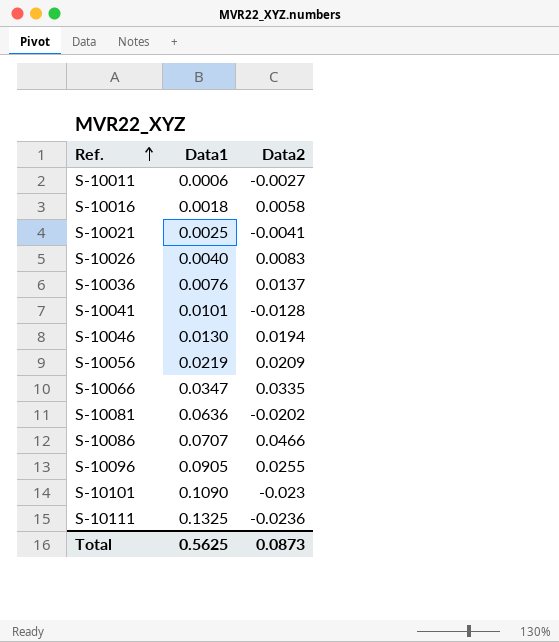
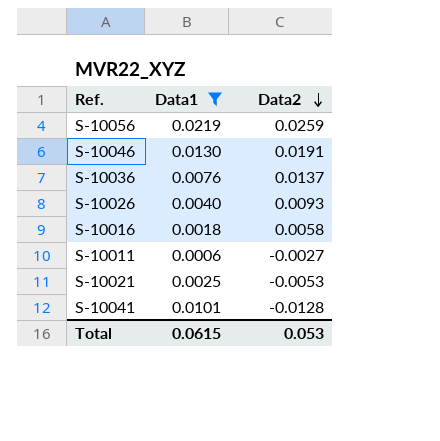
filter: none -> Data1 <= 0.0219
row order: Ref. ascending -> Data2 descending
S-10056 | Data2: 0.0209 -> 0.0259
S-10046 | Data2: 0.0194 -> 0.0191
S-10026 | Data2: 0.0083 -> 0.0093
S-10021 | Data2: -0.0041 -> -0.0053
Total | Data1: 0.5625 -> 0.0615
Total | Data2: 0.0873 -> 0.053

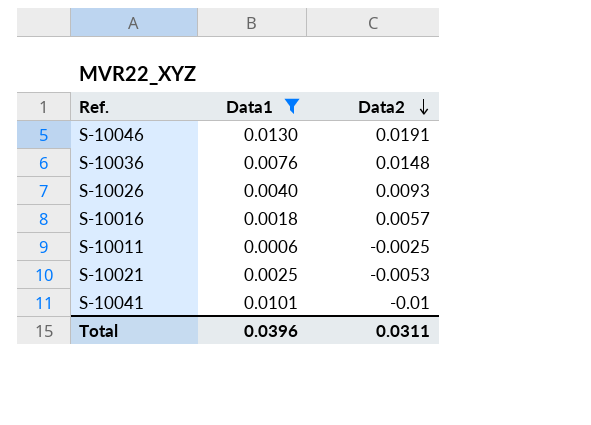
row S-10056: 0.0219 | 0.0259 -> none
S-10036 | Data2: 0.0137 -> 0.0148
S-10016 | Data2: 0.0058 -> 0.0057
S-10011 | Data2: -0.0027 -> -0.0025
S-10041 | Data2: -0.0128 -> -0.01
Total | Data1: 0.0615 -> 0.0396
Total | Data2: 0.053 -> 0.0311

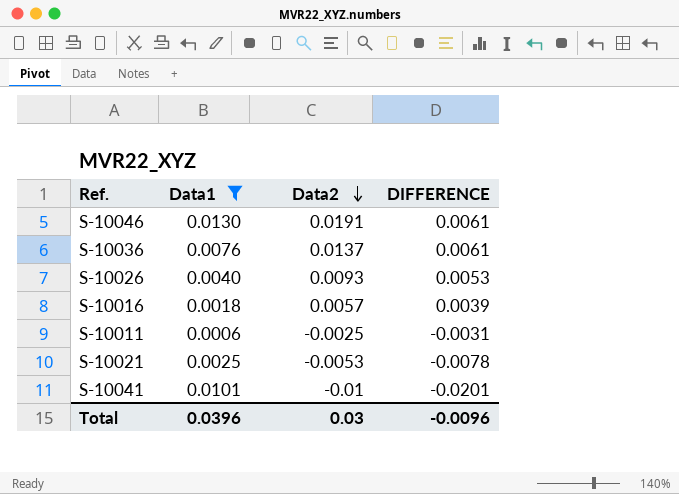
column DIFFERENCE | formula: none -> [Data2] - [Data1]
S-10036 | Data2: 0.0148 -> 0.0137
Total | Data2: 0.0311 -> 0.03

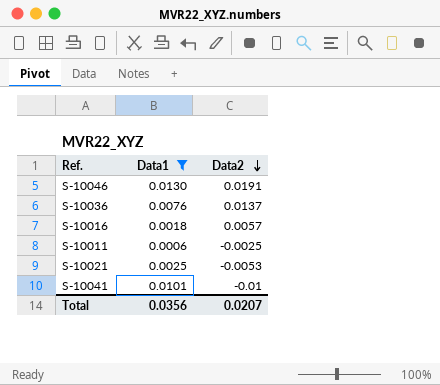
column DIFFERENCE | formula: [Data2] - [Data1] -> none
row S-10026: 0.0040 | 0.0093 | 0.0053 -> none
Total | Data1: 0.0396 -> 0.0356
Total | Data2: 0.03 -> 0.0207

